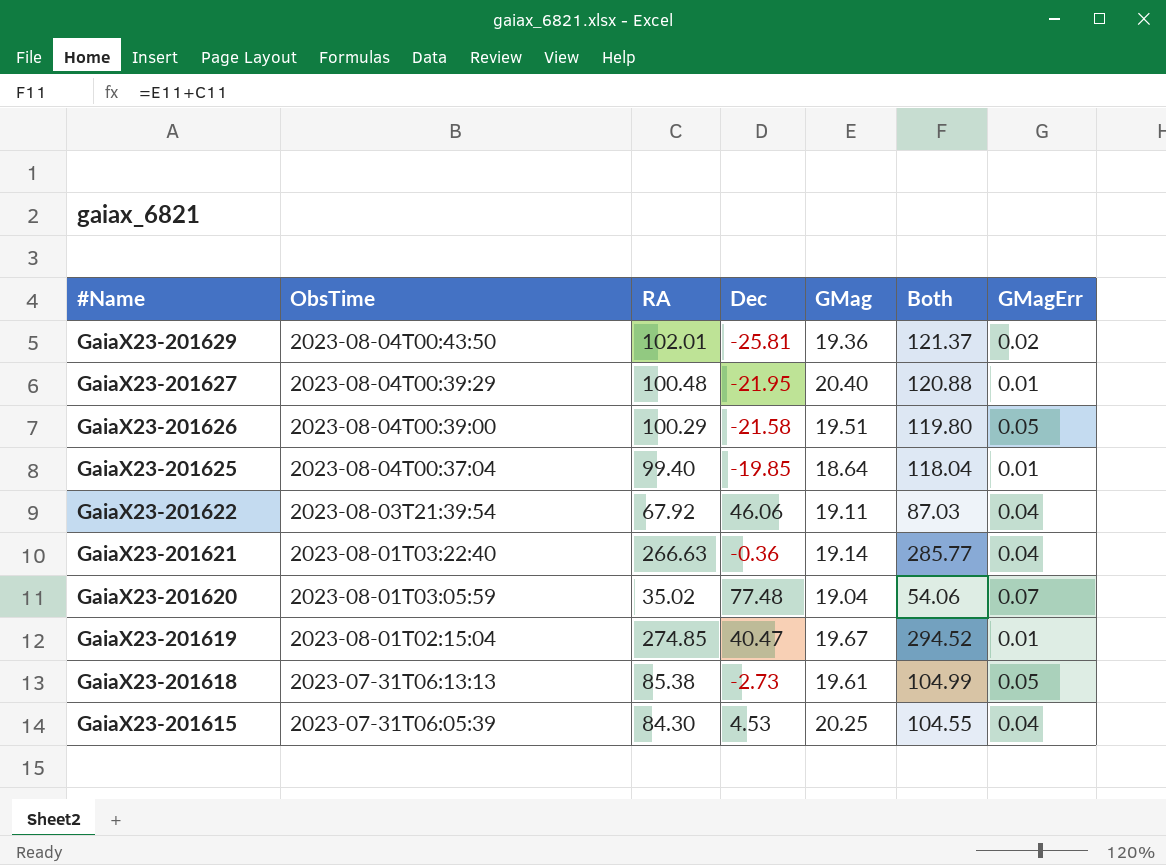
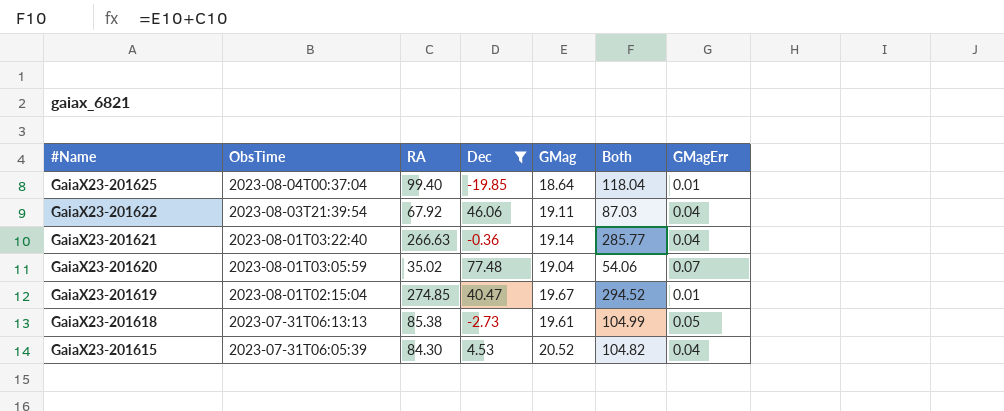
filter: none -> Dec >= -19.85
GaiaX23-201615 | GMag: 20.25 -> 20.52
GaiaX23-201615 | Both: 104.55 -> 104.82

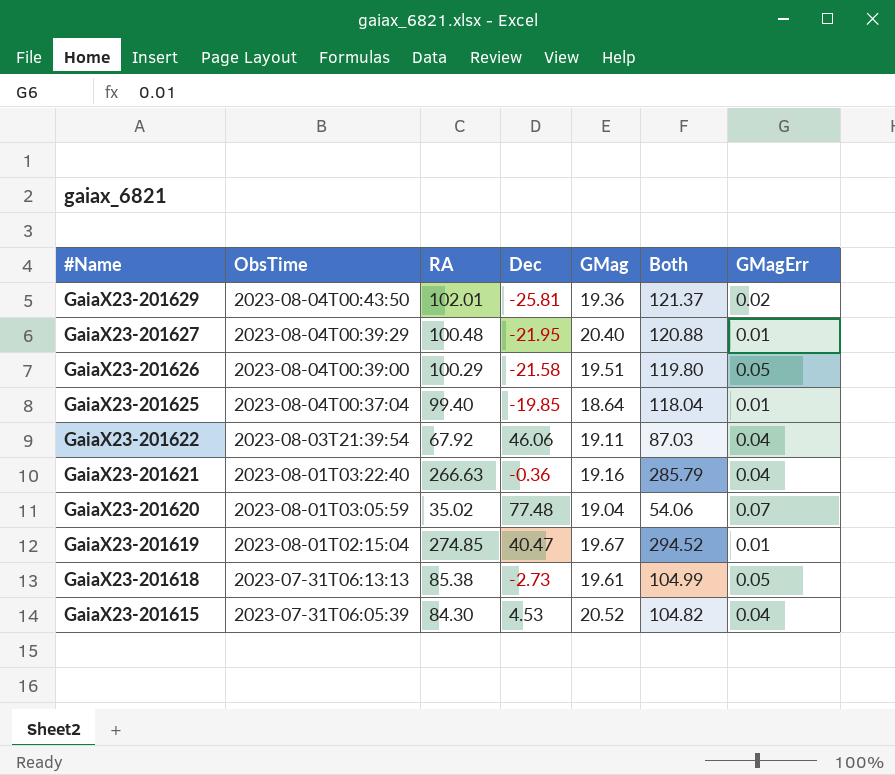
filter: Dec >= -19.85 -> none
GaiaX23-201621 | GMag: 19.14 -> 19.16
GaiaX23-201621 | Both: 285.77 -> 285.79

